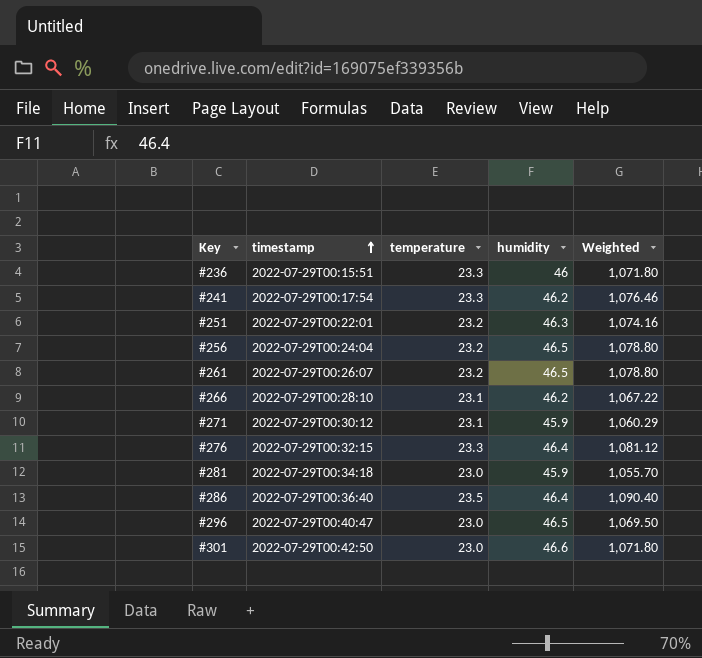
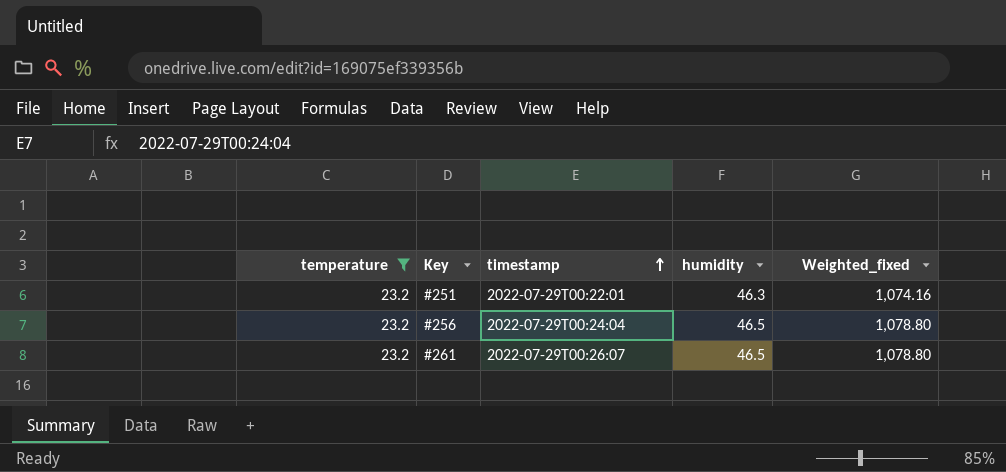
filter: none -> temperature = 23.2
column temperature | position: 3 -> 1
column name: Weighted -> Weighted_fixed

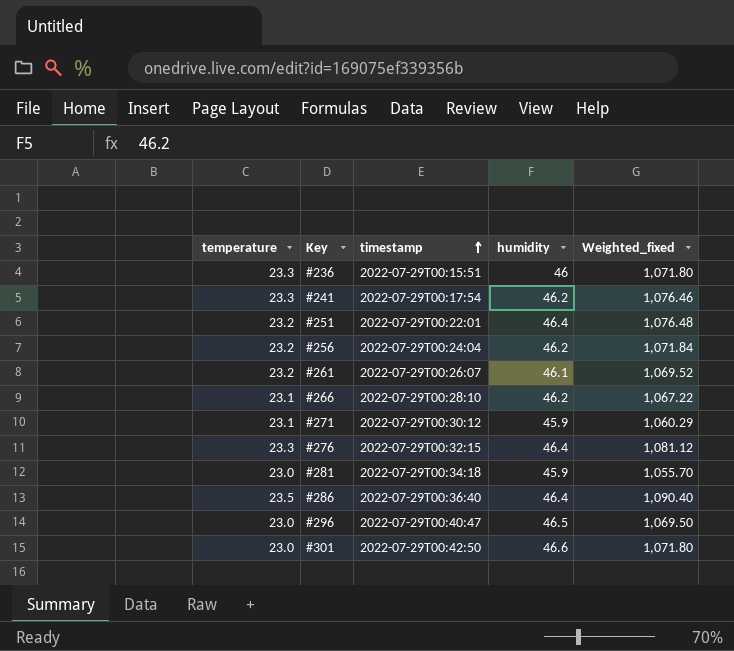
filter: temperature = 23.2 -> none
#251 | humidity: 46.3 -> 46.4
#251 | Weighted_fixed: 1,074.16 -> 1,076.48
#256 | humidity: 46.5 -> 46.2
#256 | Weighted_fixed: 1,078.80 -> 1,071.84
#261 | humidity: 46.5 -> 46.1
#261 | Weighted_fixed: 1,078.80 -> 1,069.52

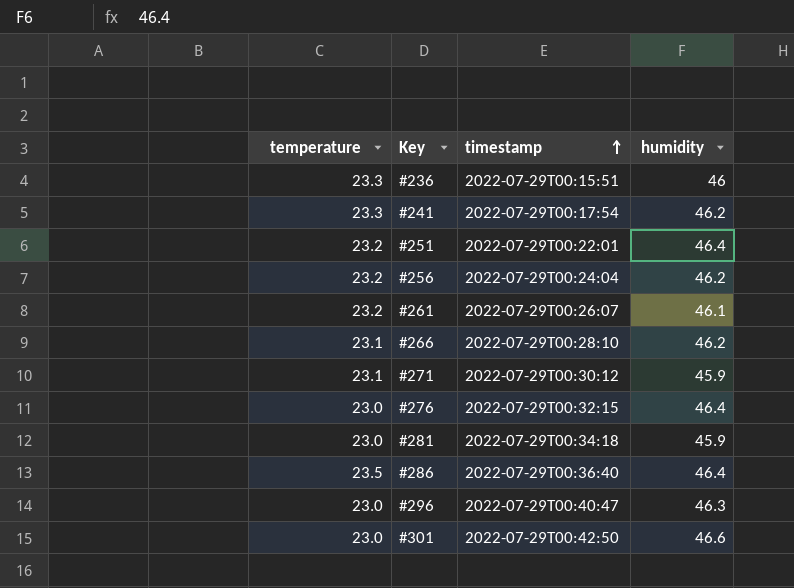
column Weighted_fixed | formula: [temperature] * [humidity] -> none
#276 | temperature: 23.3 -> 23.0
#296 | humidity: 46.5 -> 46.3

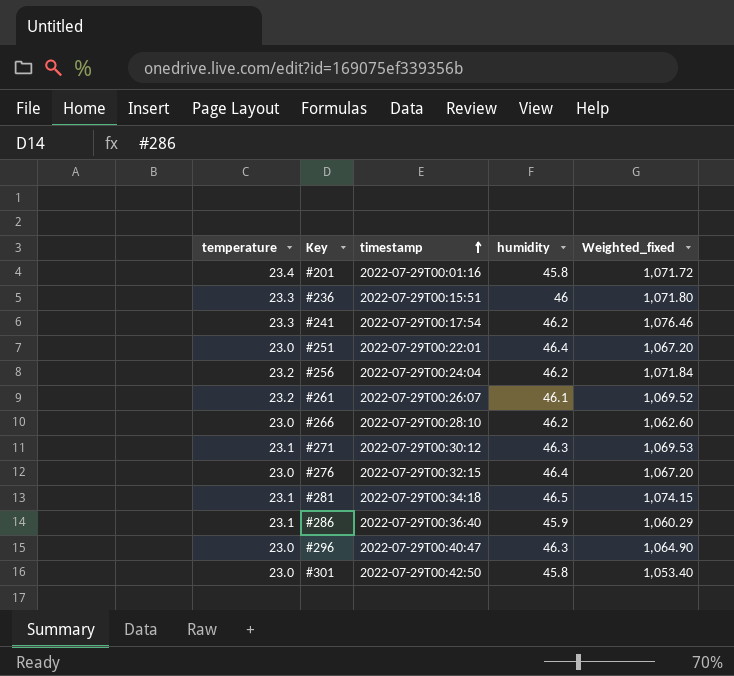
column Weighted_fixed | formula: none -> [temperature] * [humidity]
row #201: none -> 23.4 | 2022-07-29T00:01:16 | 45.8 | 1,071.72
#251 | temperature: 23.2 -> 23.0
#266 | temperature: 23.1 -> 23.0
#271 | humidity: 45.9 -> 46.3
#281 | temperature: 23.0 -> 23.1
#281 | humidity: 45.9 -> 46.5
#286 | temperature: 23.5 -> 23.1
#286 | humidity: 46.4 -> 45.9
#301 | humidity: 46.6 -> 45.8

